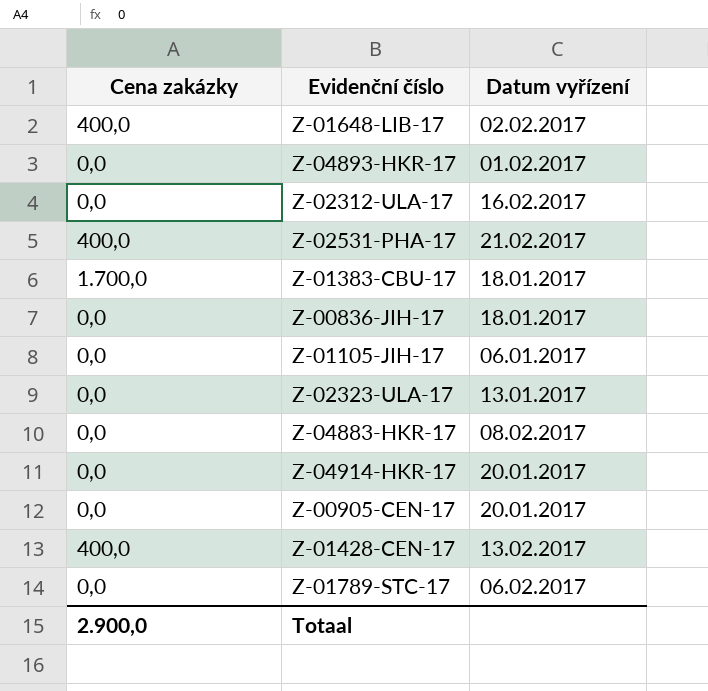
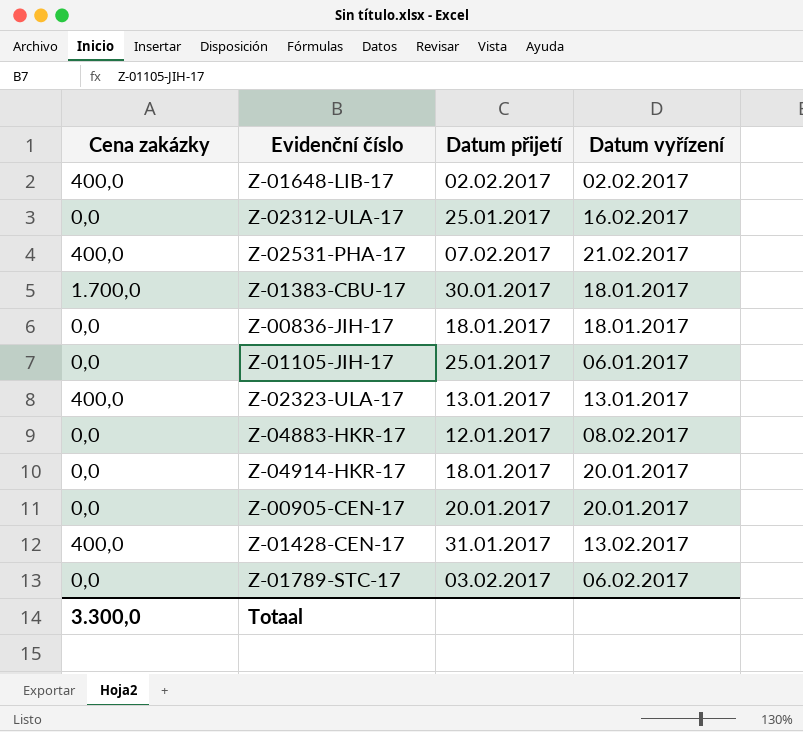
column Datum přijetí | position: none -> 3
row Z-04893-HKR-17: 0,0 | 01.02.2017 -> none
Z-02323-ULA-17 | Cena zakázky: 0,0 -> 400,0
Totaal | Cena zakázky: 2.900,0 -> 3.300,0

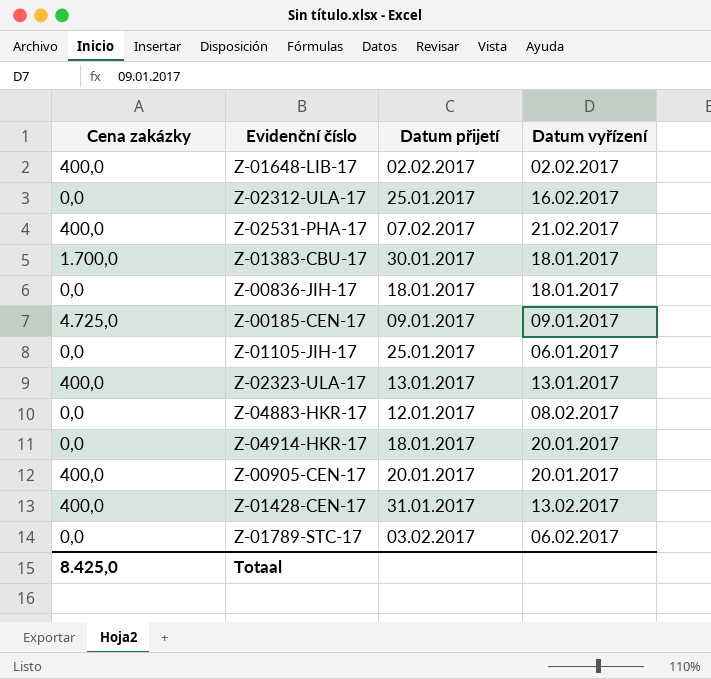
row Z-00185-CEN-17: none -> 4.725,0 | 09.01.2017 | 09.01.2017
Z-00905-CEN-17 | Cena zakázky: 0,0 -> 400,0
Totaal | Cena zakázky: 3.300,0 -> 8.425,0

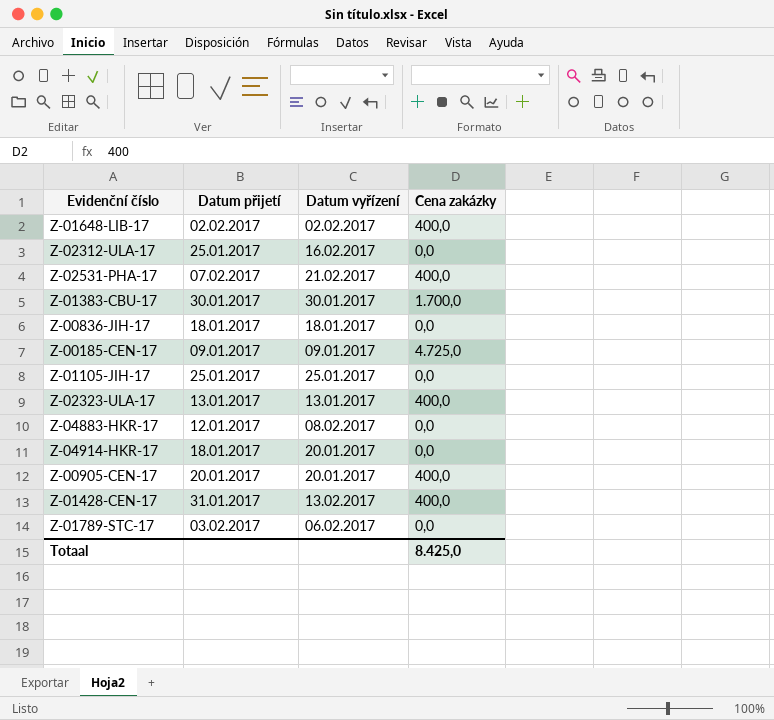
column Cena zakázky | position: 1 -> 4
Z-01383-CBU-17 | Datum vyřízení: 18.01.2017 -> 30.01.2017
Z-01105-JIH-17 | Datum vyřízení: 06.01.2017 -> 25.01.2017

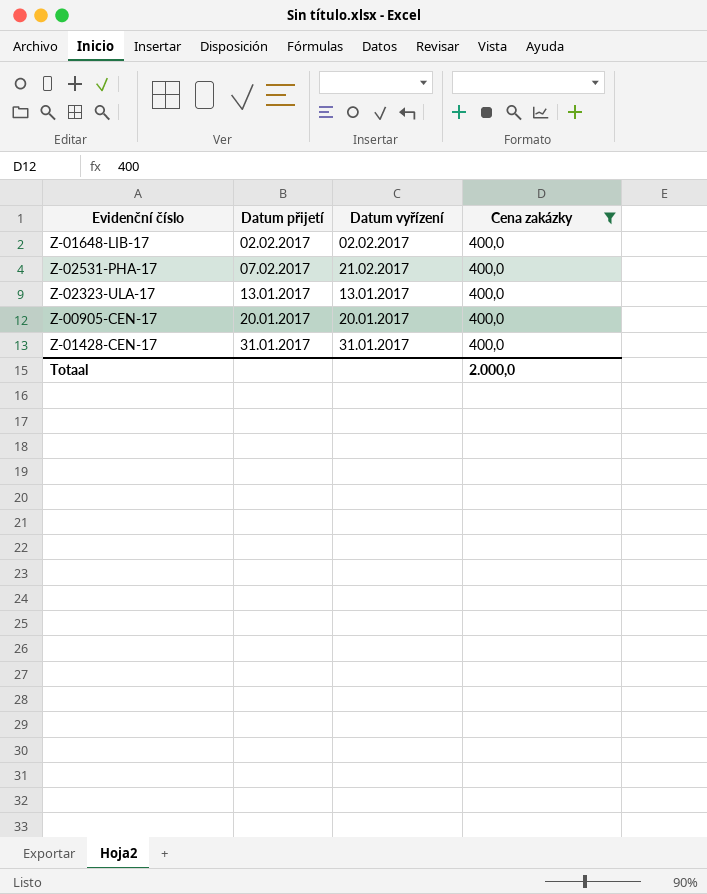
filter: none -> Cena zakázky = 400,0
Z-01428-CEN-17 | Datum vyřízení: 13.02.2017 -> 31.01.2017
Totaal | Cena zakázky: 8.425,0 -> 2.000,0

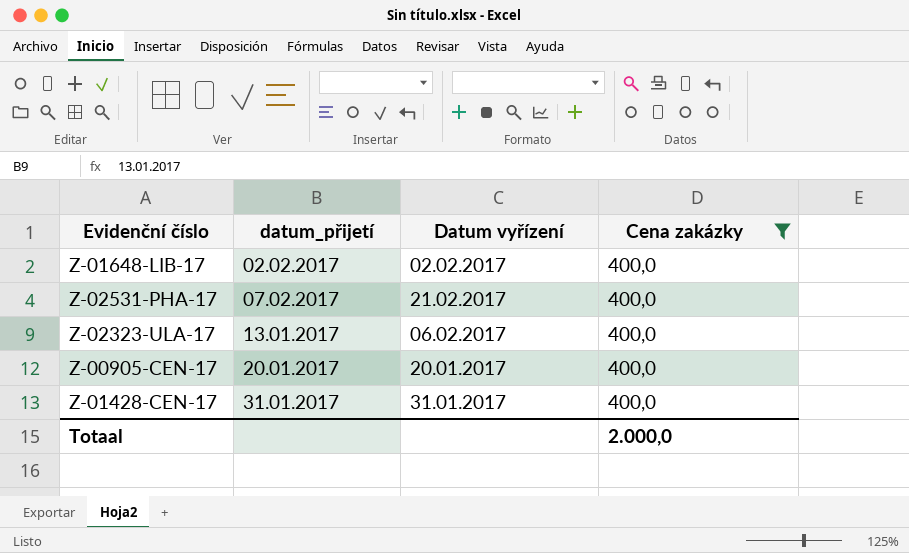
column name: Datum přijetí -> datum_přijetí
Z-02323-ULA-17 | Datum vyřízení: 13.01.2017 -> 06.02.2017

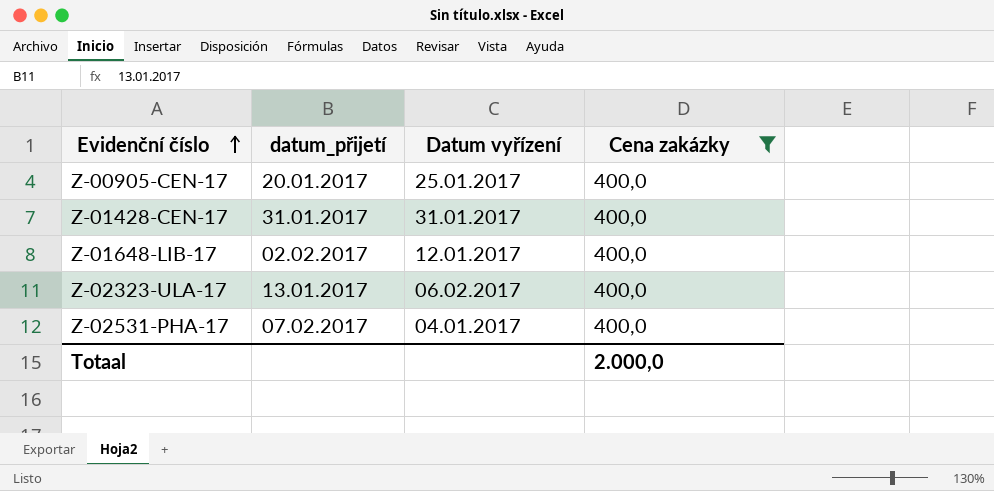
row order: none -> Evidenční číslo ascending
Z-00905-CEN-17 | Datum vyřízení: 20.01.2017 -> 25.01.2017
Z-01648-LIB-17 | Datum vyřízení: 02.02.2017 -> 12.01.2017
Z-02531-PHA-17 | Datum vyřízení: 21.02.2017 -> 04.01.2017

